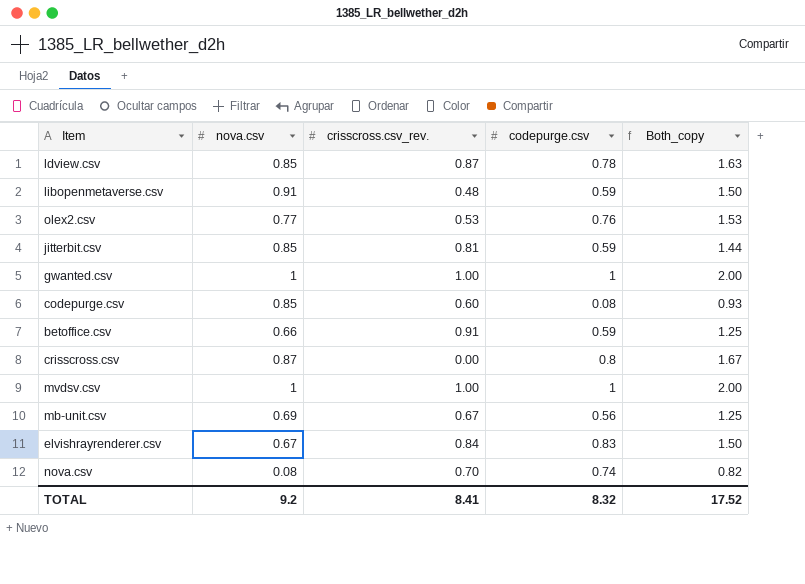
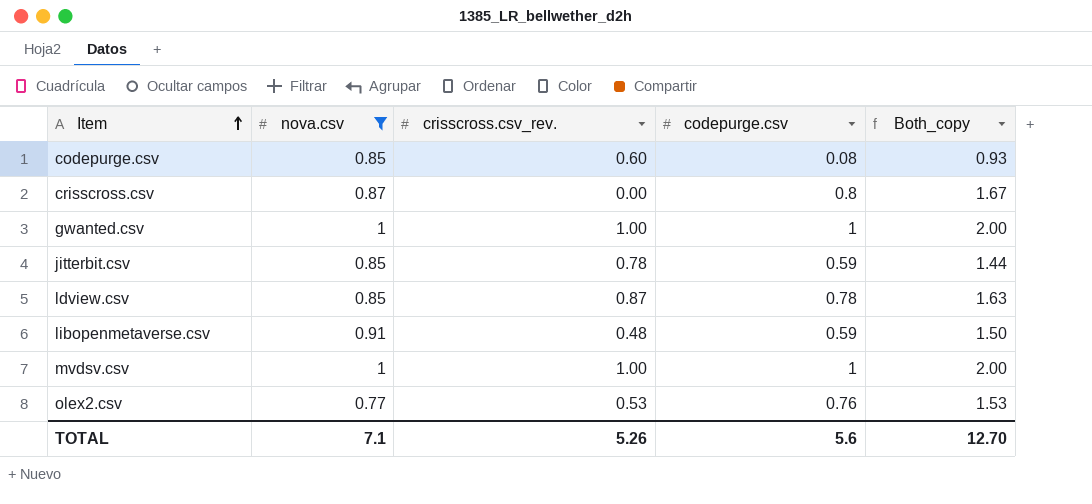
filter: none -> nova.csv >= 0.77
row order: none -> Item ascending
jitterbit.csv | crisscross.csv_rev.: 0.81 -> 0.78
TOTAL | nova.csv: 9.2 -> 7.1
TOTAL | crisscross.csv_rev.: 8.41 -> 5.26
TOTAL | codepurge.csv: 8.32 -> 5.6
TOTAL | Both_copy: 17.52 -> 12.70

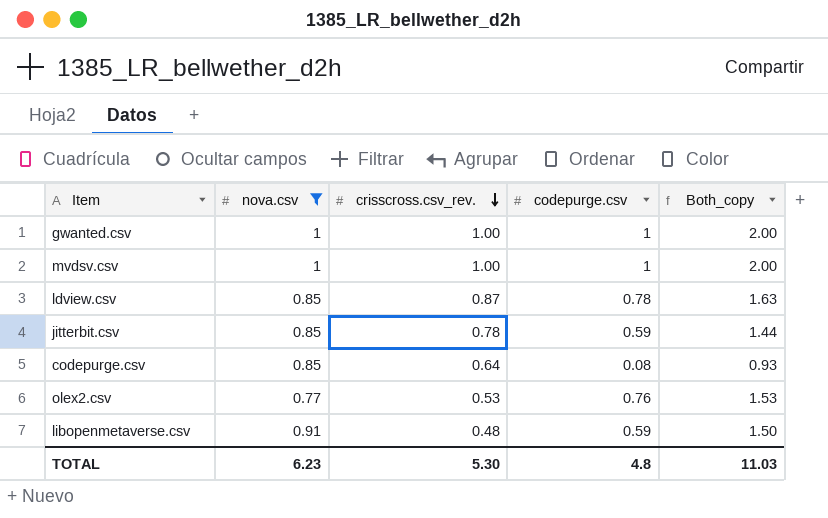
row order: Item ascending -> crisscross.csv_rev. descending
row crisscross.csv: 0.87 | 0.00 | 0.8 | 1.67 -> none
codepurge.csv | crisscross.csv_rev.: 0.60 -> 0.64
TOTAL | nova.csv: 7.1 -> 6.23
TOTAL | crisscross.csv_rev.: 5.26 -> 5.30
TOTAL | codepurge.csv: 5.6 -> 4.8
TOTAL | Both_copy: 12.70 -> 11.03

